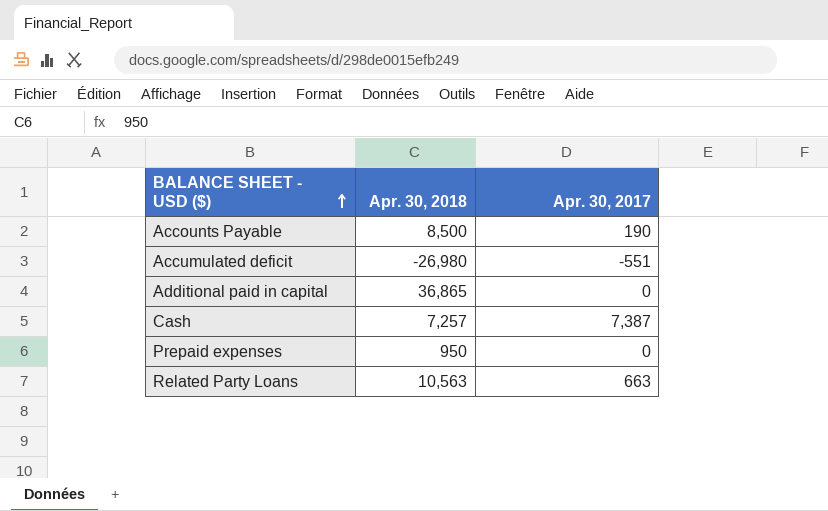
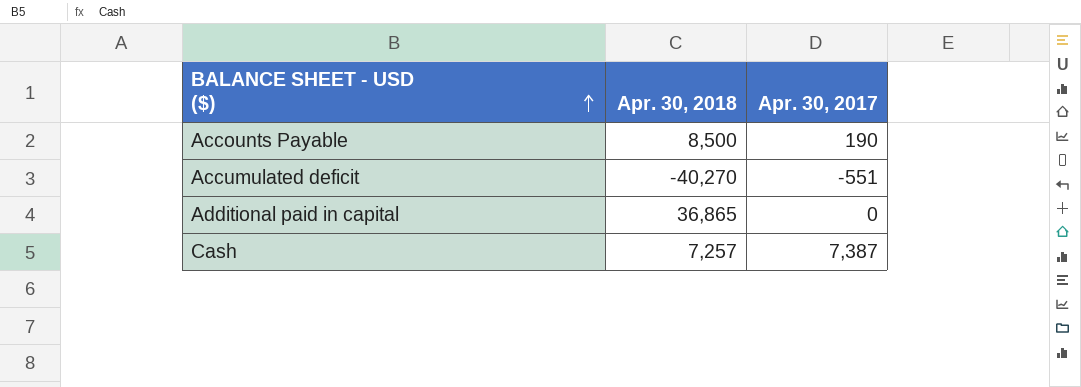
row Prepaid expenses: 950 | 0 -> none
row Related Party Loans: 10,563 | 663 -> none
Accumulated deficit | Apr. 30, 2018: -26,980 -> -40,270

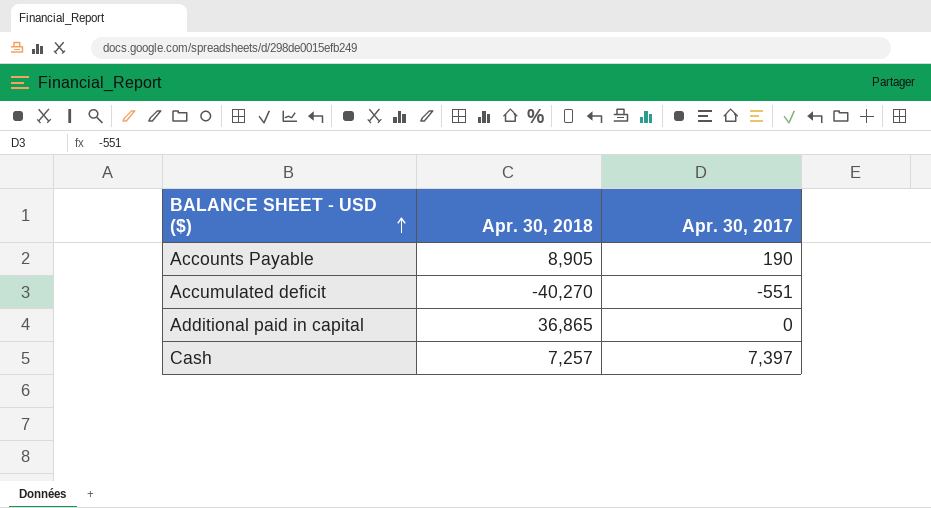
Accounts Payable | Apr. 30, 2018: 8,500 -> 8,905
Cash | Apr. 30, 2017: 7,387 -> 7,397

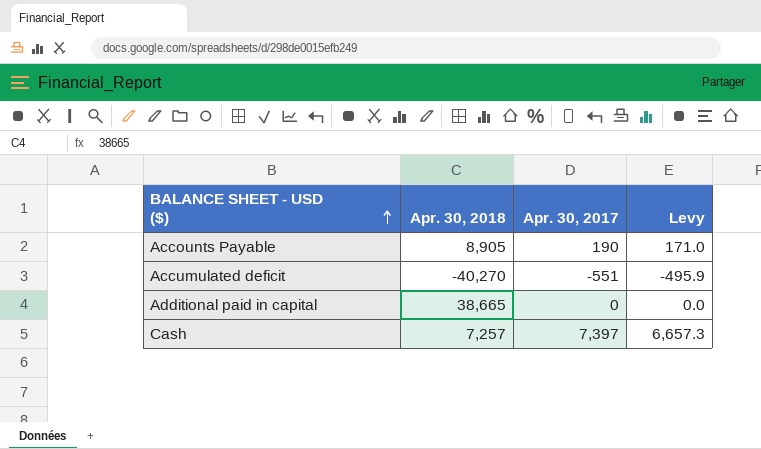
column Levy | formula: none -> [Apr. 30, 2017] * 0.9
Additional paid in capital | Apr. 30, 2018: 36,865 -> 38,665

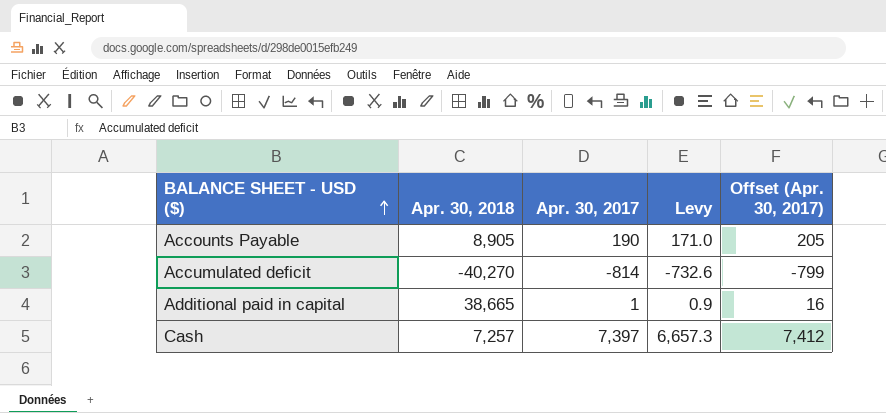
column Offset (Apr. 30, 2017) | formula: none -> [Apr. 30, 2017] + 15
Accumulated deficit | Apr. 30, 2017: -551 -> -814
Accumulated deficit | Levy: -495.9 -> -732.6
Additional paid in capital | Apr. 30, 2017: 0 -> 1
Additional paid in capital | Levy: 0.0 -> 0.9

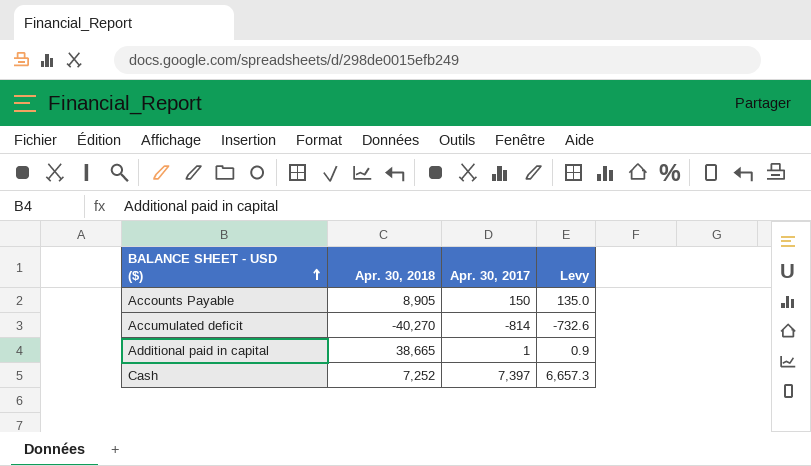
column Offset (Apr. 30, 2017) | formula: [Apr. 30, 2017] + 15 -> none
Accounts Payable | Apr. 30, 2017: 190 -> 150
Accounts Payable | Levy: 171.0 -> 135.0
Cash | Apr. 30, 2018: 7,257 -> 7,252

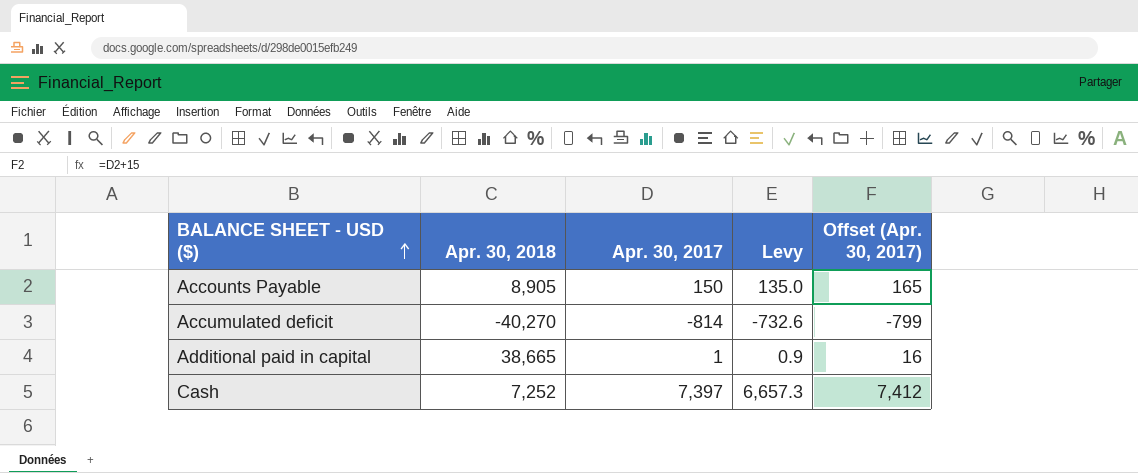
column Offset (Apr. 30, 2017) | formula: none -> [Apr. 30, 2017] + 15

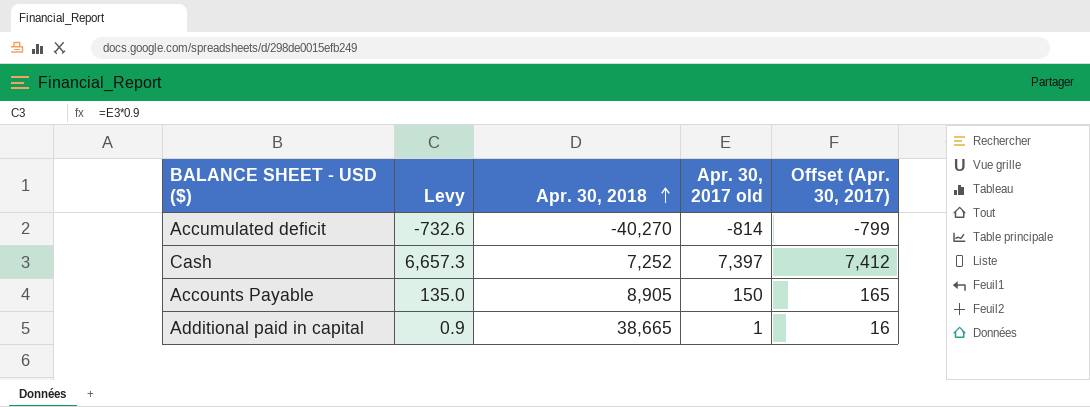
row order: BALANCE SHEET - USD ($) ascending -> Apr. 30, 2018 ascending
column Levy | position: 4 -> 2
column name: Apr. 30, 2017 -> Apr. 30, 2017 old

